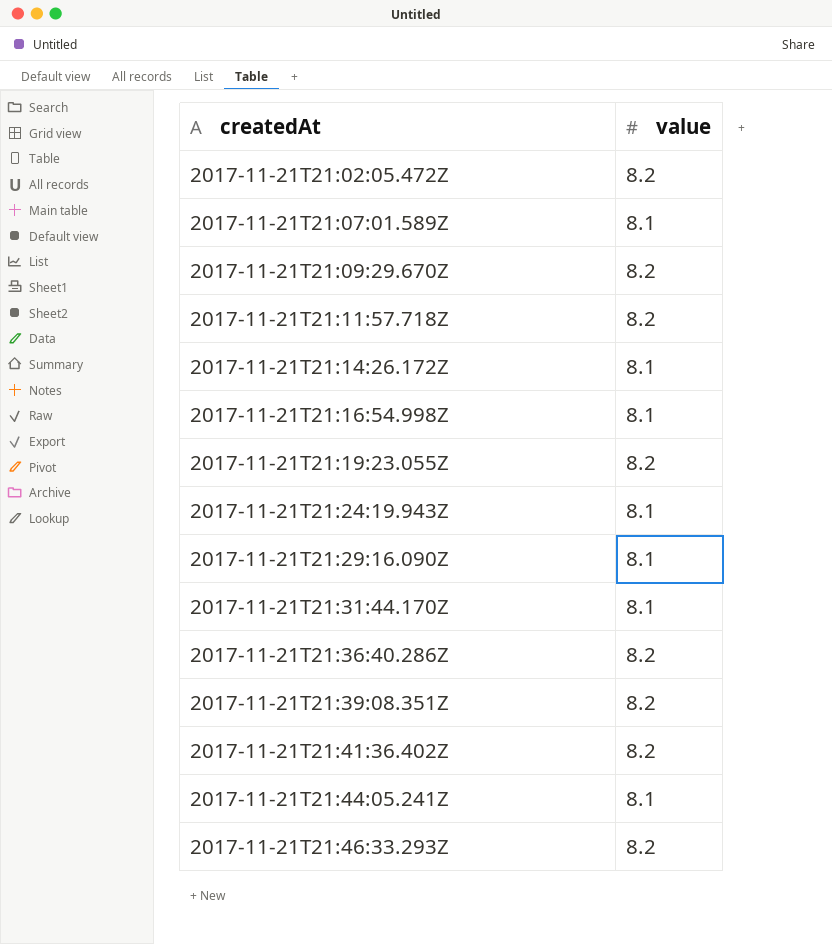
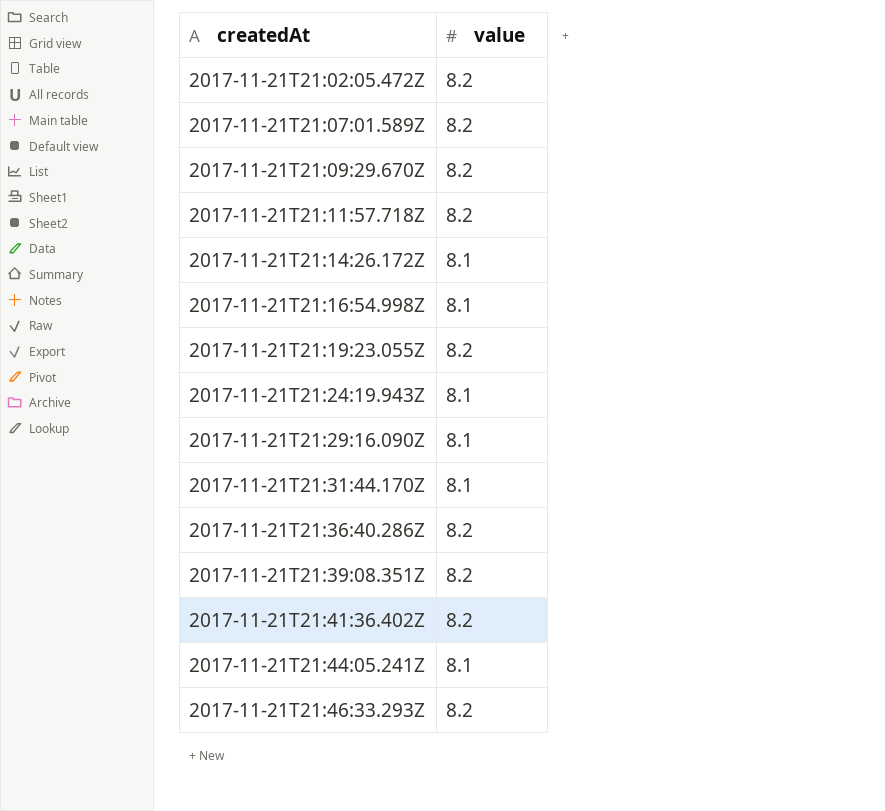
2017-11-21T21:07:01.589Z | value: 8.1 -> 8.2

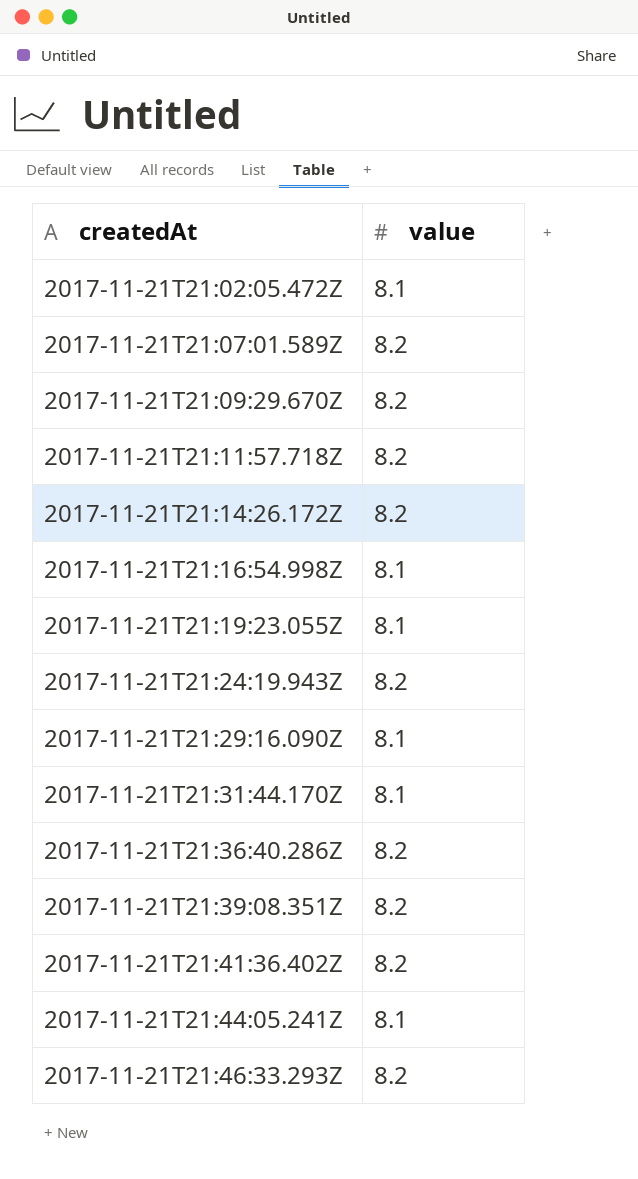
2017-11-21T21:02:05.472Z | value: 8.2 -> 8.1
2017-11-21T21:14:26.172Z | value: 8.1 -> 8.2
2017-11-21T21:19:23.055Z | value: 8.2 -> 8.1
2017-11-21T21:24:19.943Z | value: 8.1 -> 8.2

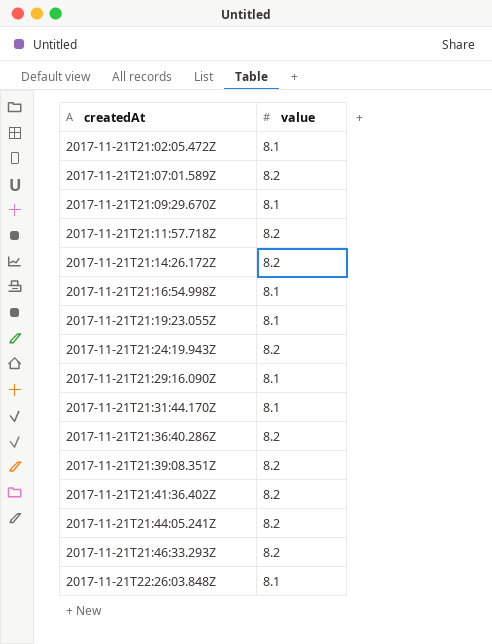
2017-11-21T21:09:29.670Z | value: 8.2 -> 8.1
2017-11-21T21:44:05.241Z | value: 8.1 -> 8.2
row 2017-11-21T22:26:03.848Z: none -> 8.1

